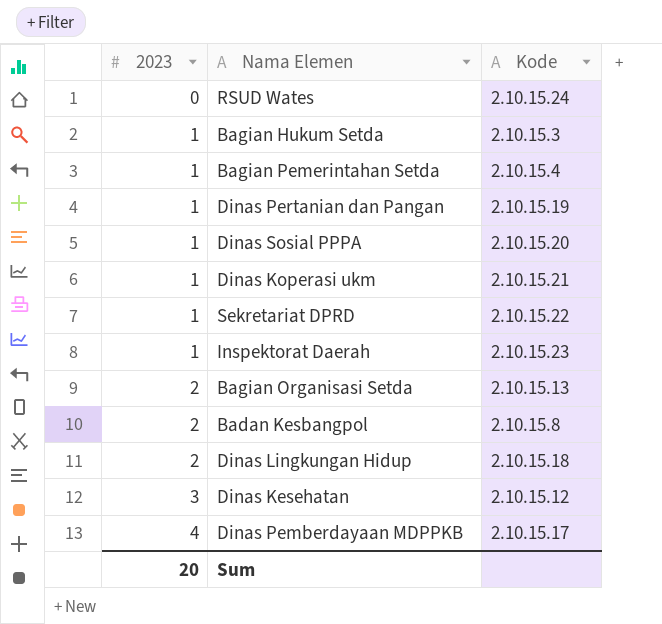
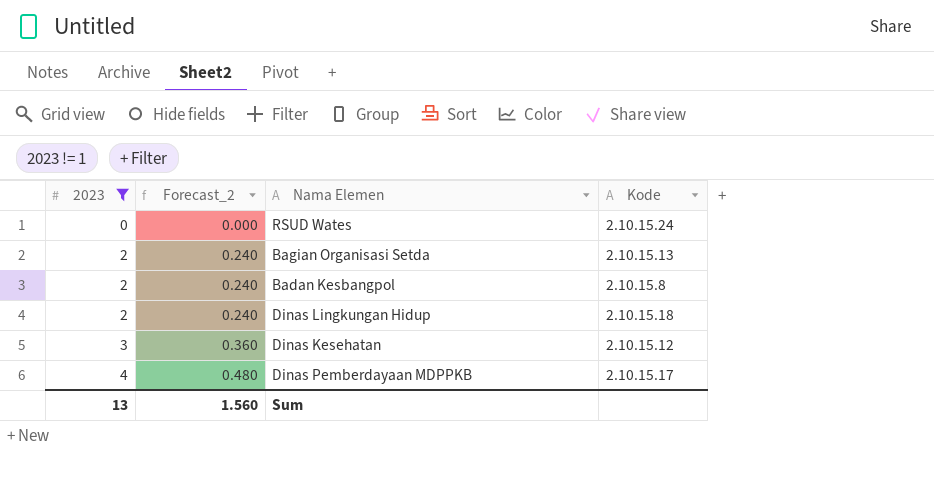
filter: none -> 2023 != 1
column Forecast_2 | formula: none -> [2023] * 0.12
Sum | 2023: 20 -> 13

